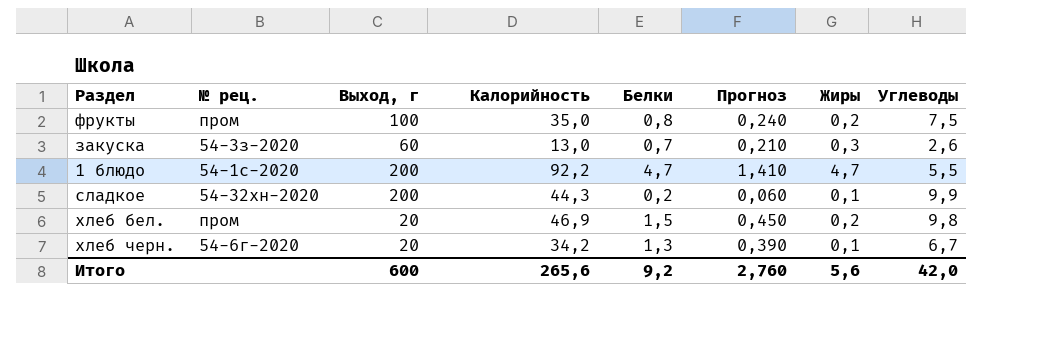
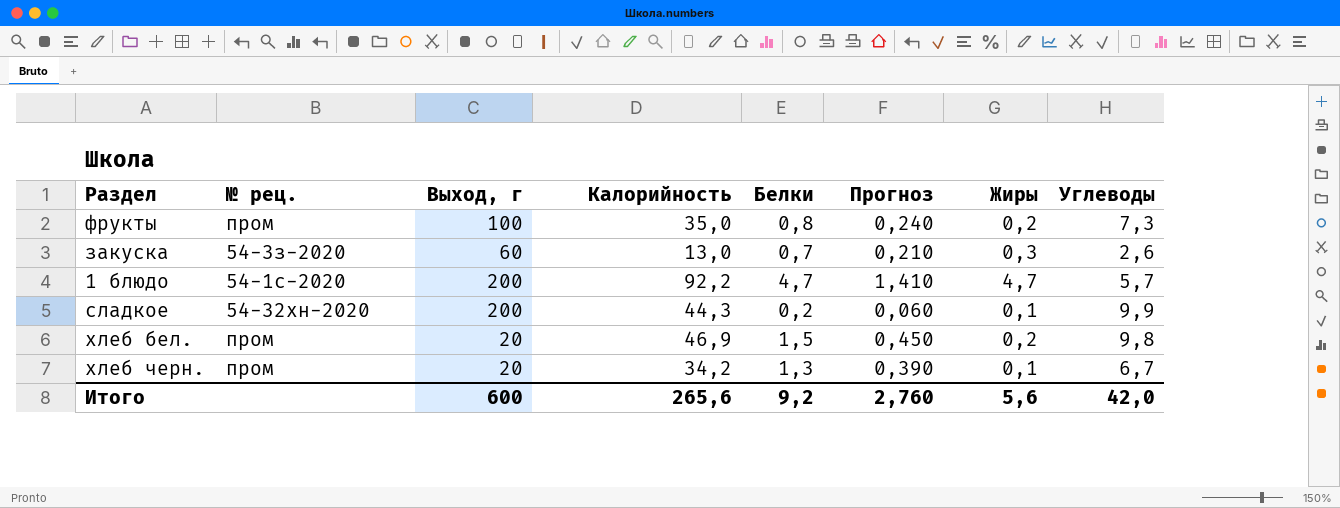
фрукты | Углеводы: 7,5 -> 7,3
1 блюдо | Углеводы: 5,5 -> 5,7
хлеб черн. | № рец.: 54-6г-2020 -> пром

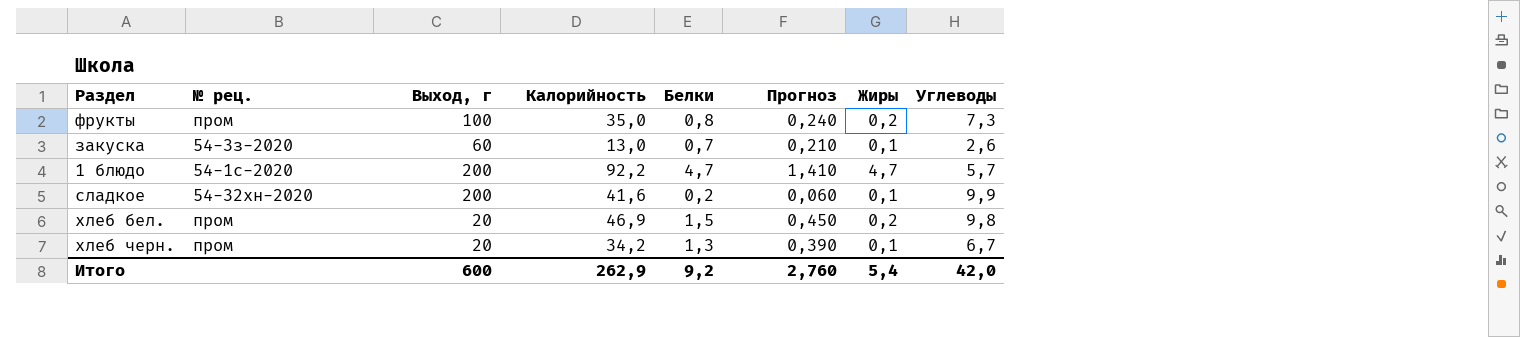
закуска | Жиры: 0,3 -> 0,1
сладкое | Калорийность: 44,3 -> 41,6
Итого | Калорийность: 265,6 -> 262,9
Итого | Жиры: 5,6 -> 5,4

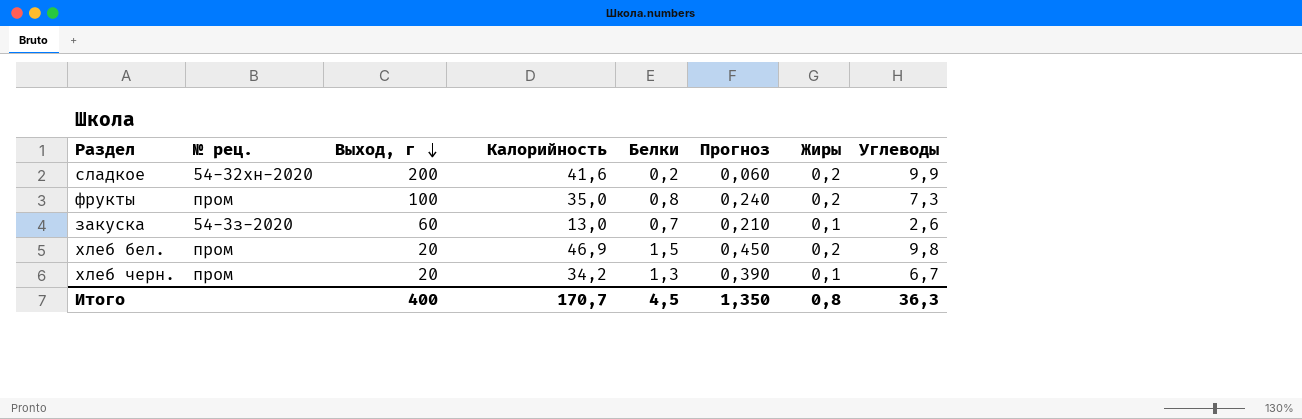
row order: none -> Выход, г descending
row 1 блюдо: 54-1с-2020 | 200 | 92,2 | 4,7 | 1,410 | 4,7 | 5,7 -> none
сладкое | Жиры: 0,1 -> 0,2
Итого | Выход, г: 600 -> 400
Итого | Калорийность: 262,9 -> 170,7
Итого | Белки: 9,2 -> 4,5
Итого | Прогноз: 2,760 -> 1,350
Итого | Жиры: 5,4 -> 0,8
Итого | Углеводы: 42,0 -> 36,3

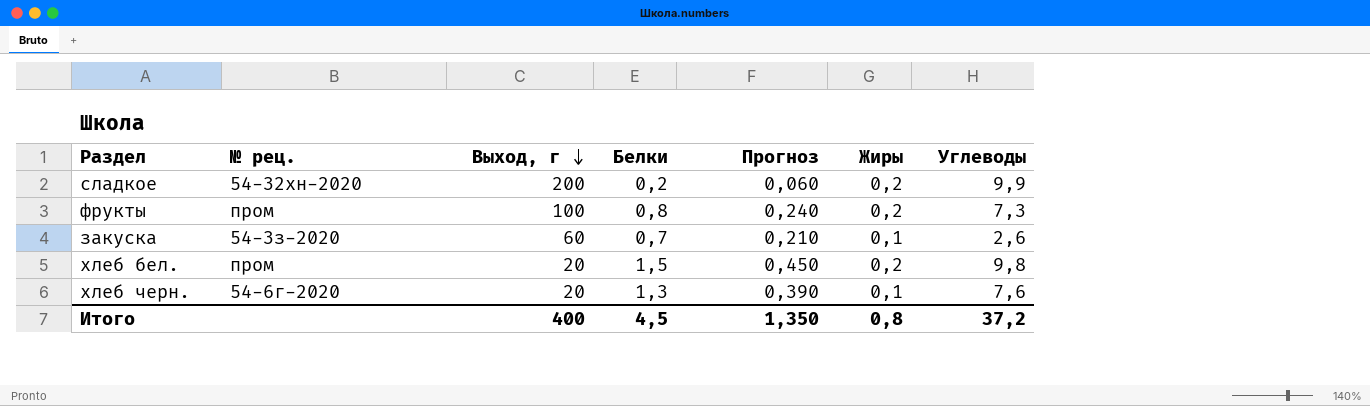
column Калорийность | position: 4 -> none
хлеб черн. | № рец.: пром -> 54-6г-2020
хлеб черн. | Углеводы: 6,7 -> 7,6
Итого | Углеводы: 36,3 -> 37,2

